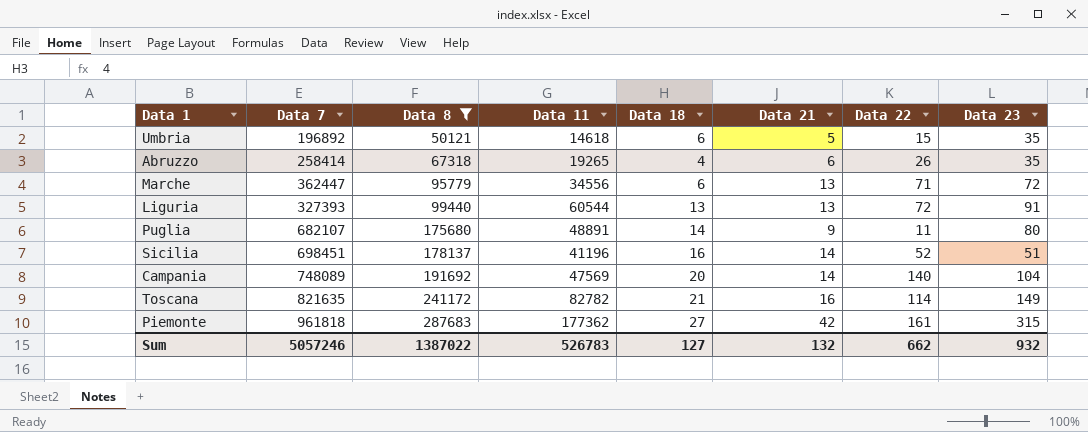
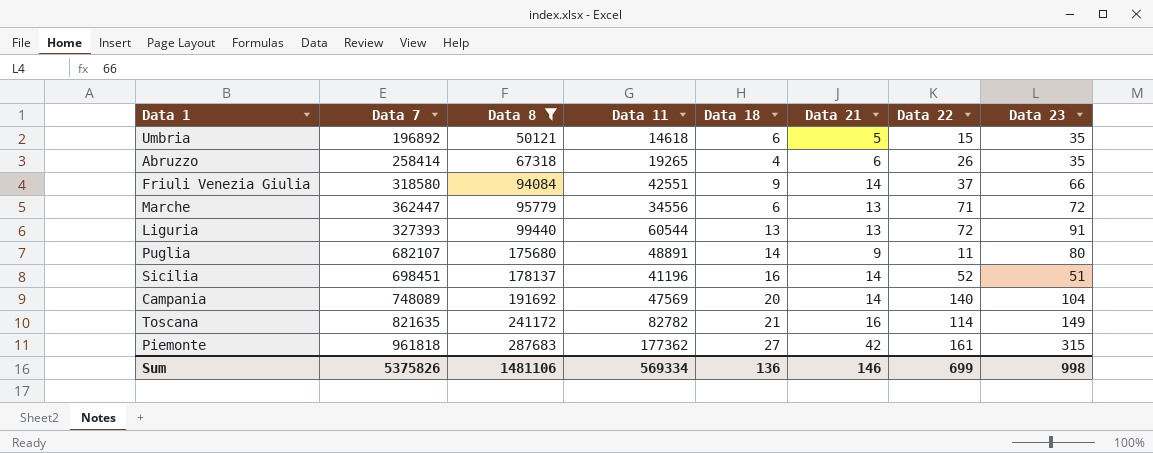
row Friuli Venezia Giulia: none -> 318580 | 94084 | 42551 | 9 | 14 | 37 | 66
Sum | Data 7: 5057246 -> 5375826
Sum | Data 8: 1387022 -> 1481106
Sum | Data 11: 526783 -> 569334
Sum | Data 18: 127 -> 136
Sum | Data 21: 132 -> 146
Sum | Data 22: 662 -> 699
Sum | Data 23: 932 -> 998

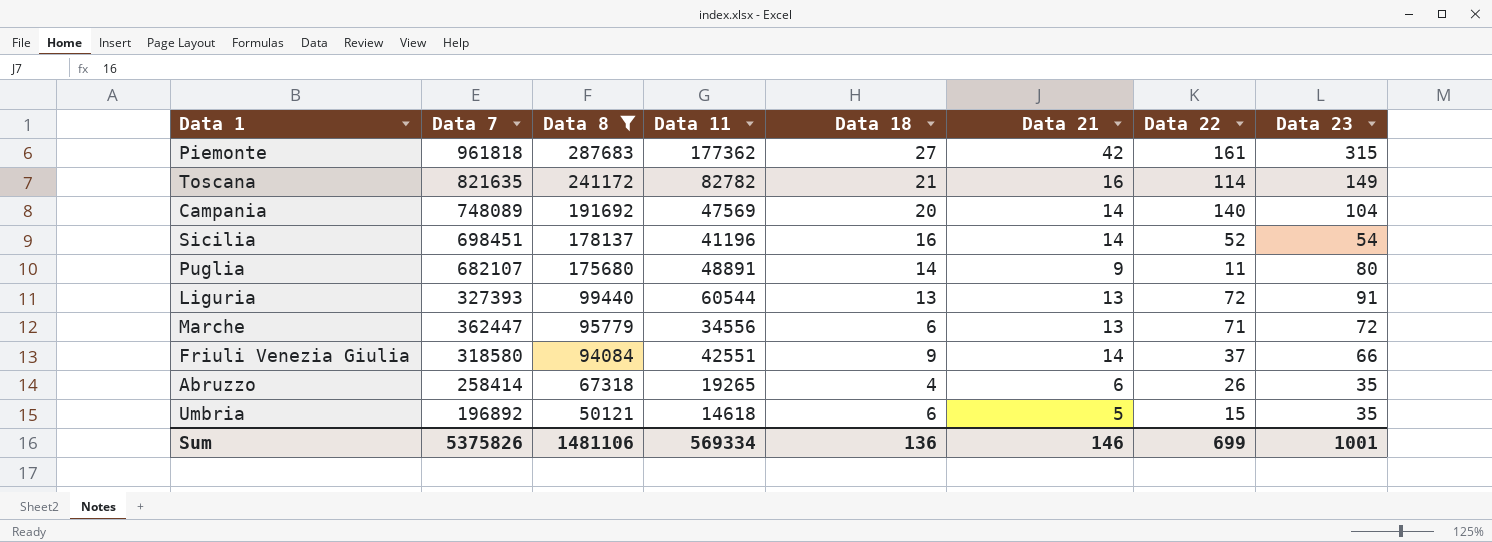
row order: Data 8 ascending -> Data 8 descending
Sicilia | Data 23: 51 -> 54
Sum | Data 23: 998 -> 1001

